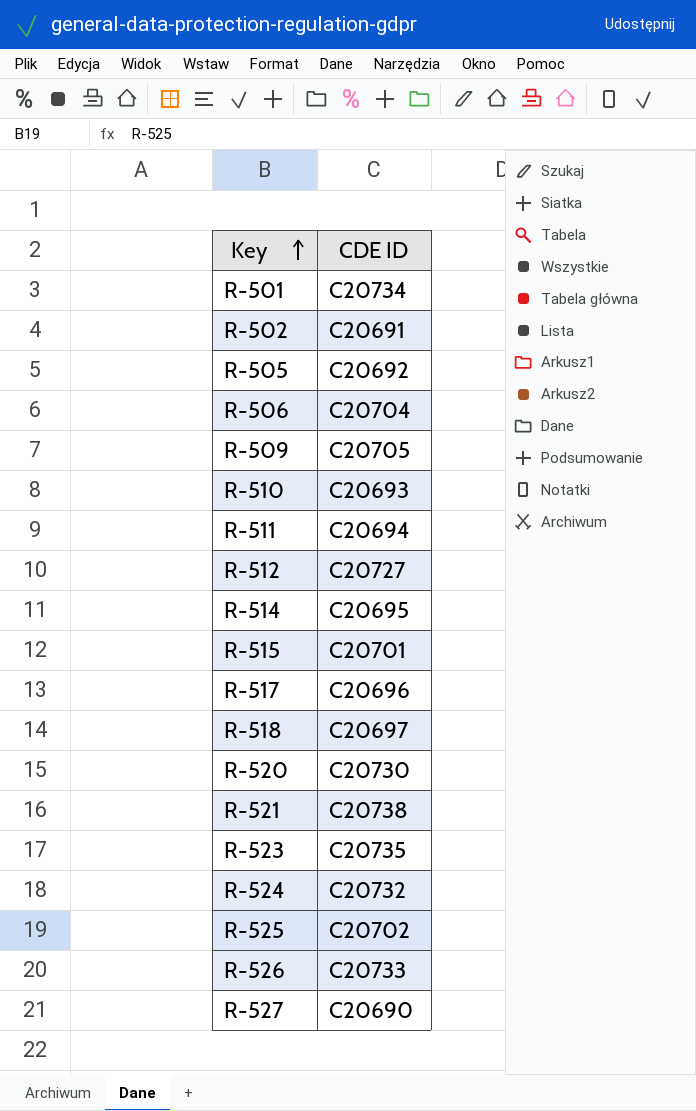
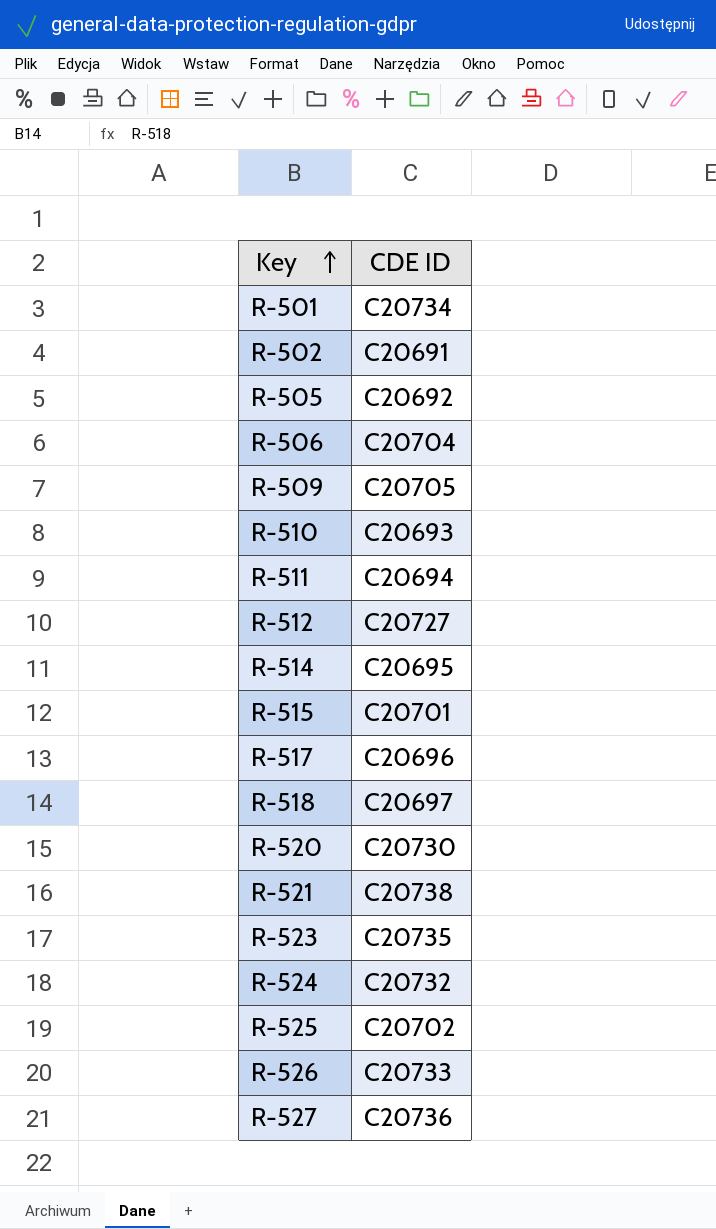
R-527 | CDE ID: C20690 -> C20736

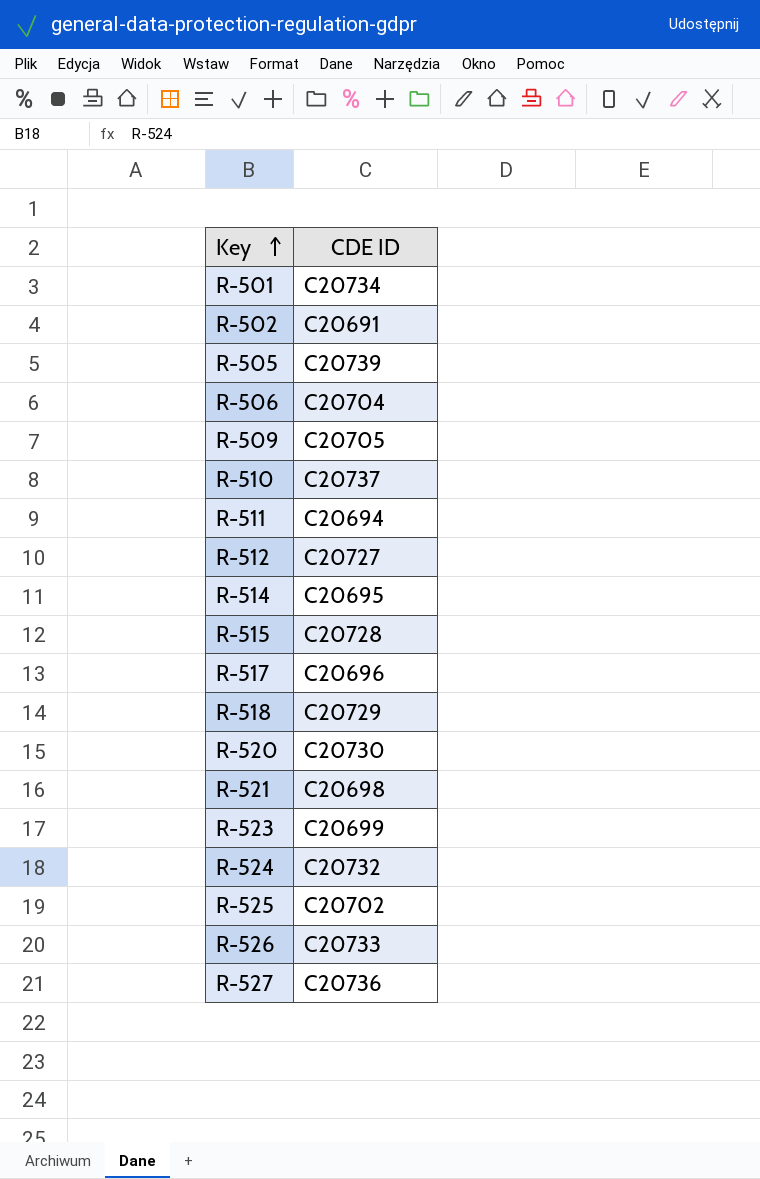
R-505 | CDE ID: C20692 -> C20739
R-510 | CDE ID: C20693 -> C20737
R-515 | CDE ID: C20701 -> C20728
R-518 | CDE ID: C20697 -> C20729
R-521 | CDE ID: C20738 -> C20698
R-523 | CDE ID: C20735 -> C20699

